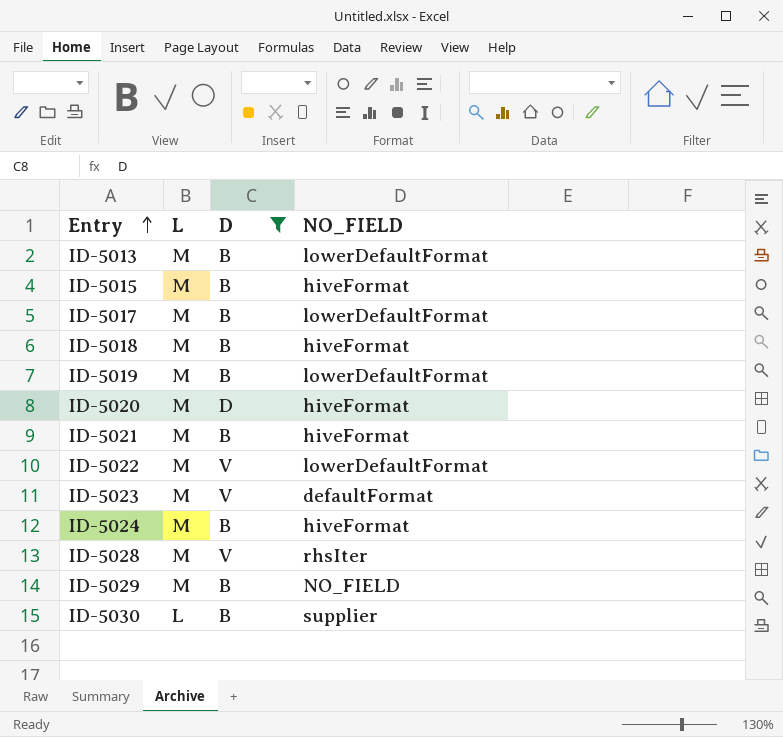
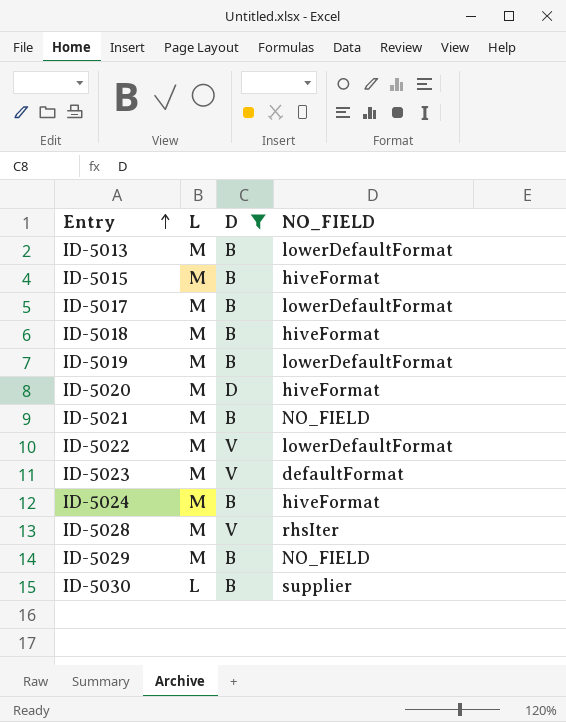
ID-5021 | NO_FIELD: hiveFormat -> NO_FIELD

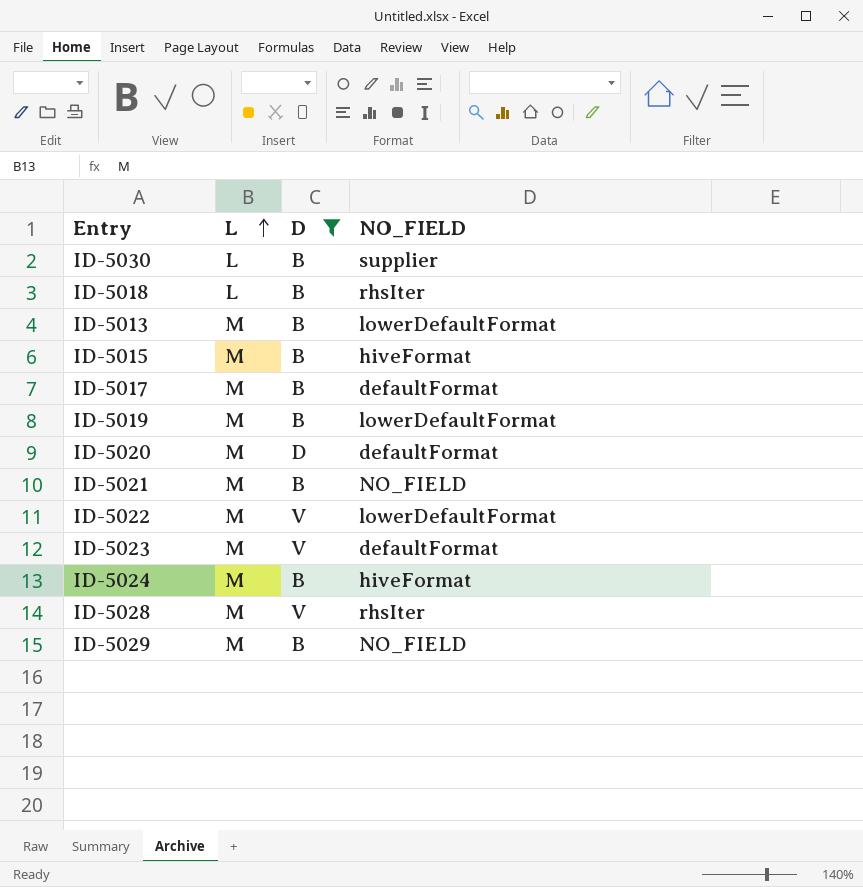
row order: Entry ascending -> L ascending
ID-5018 | L: M -> L
ID-5018 | NO_FIELD: hiveFormat -> rhsIter
ID-5017 | NO_FIELD: lowerDefaultFormat -> defaultFormat
ID-5020 | NO_FIELD: hiveFormat -> defaultFormat

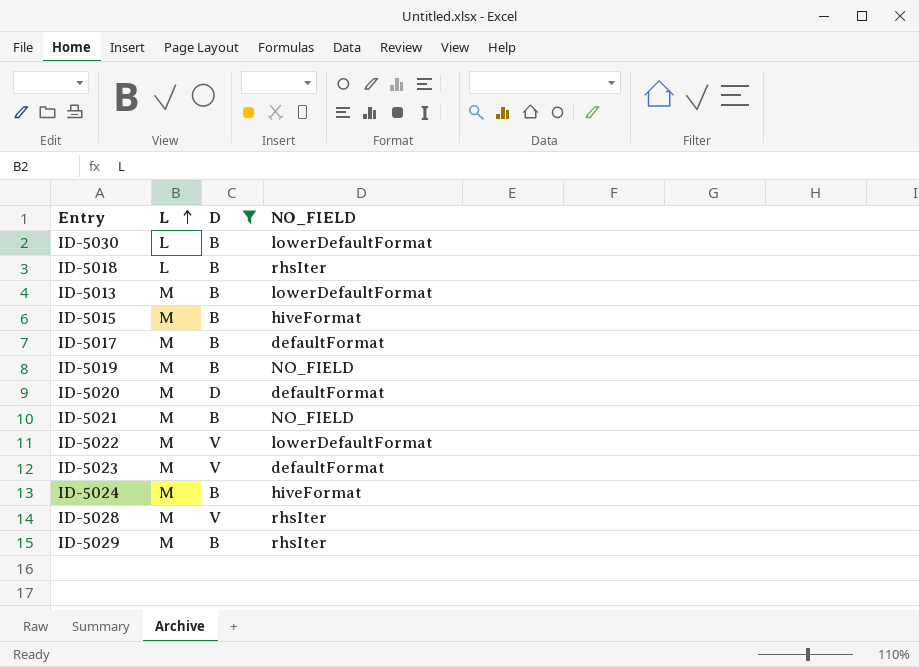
ID-5030 | NO_FIELD: supplier -> lowerDefaultFormat
ID-5019 | NO_FIELD: lowerDefaultFormat -> NO_FIELD
ID-5029 | NO_FIELD: NO_FIELD -> rhsIter

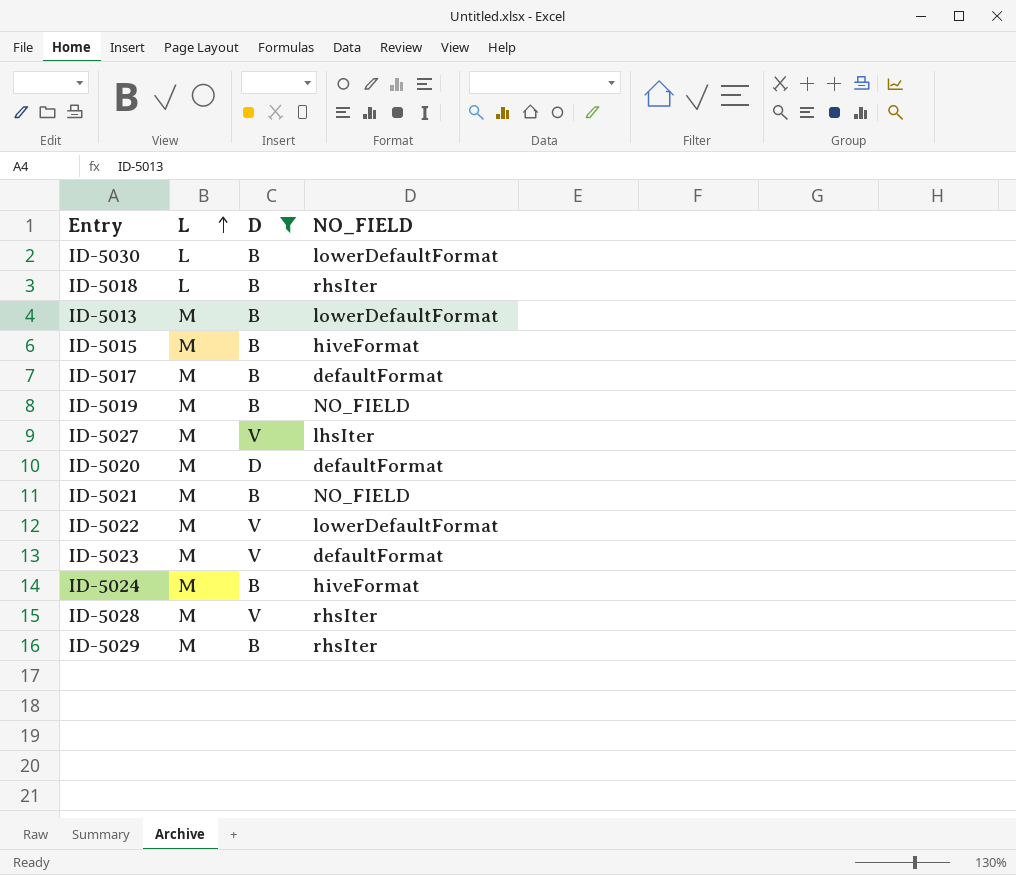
row ID-5027: none -> M | V | lhsIter

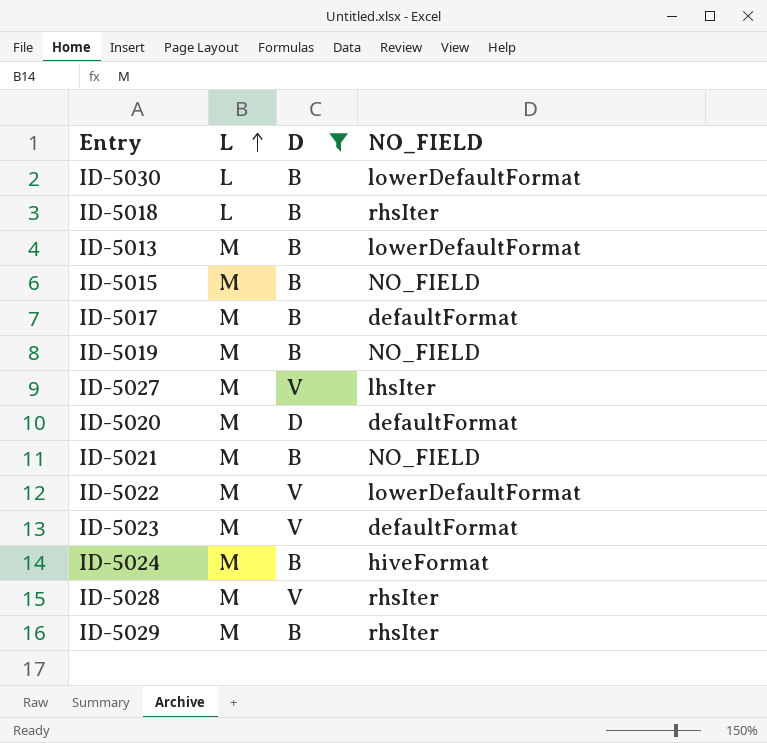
ID-5015 | NO_FIELD: hiveFormat -> NO_FIELD

